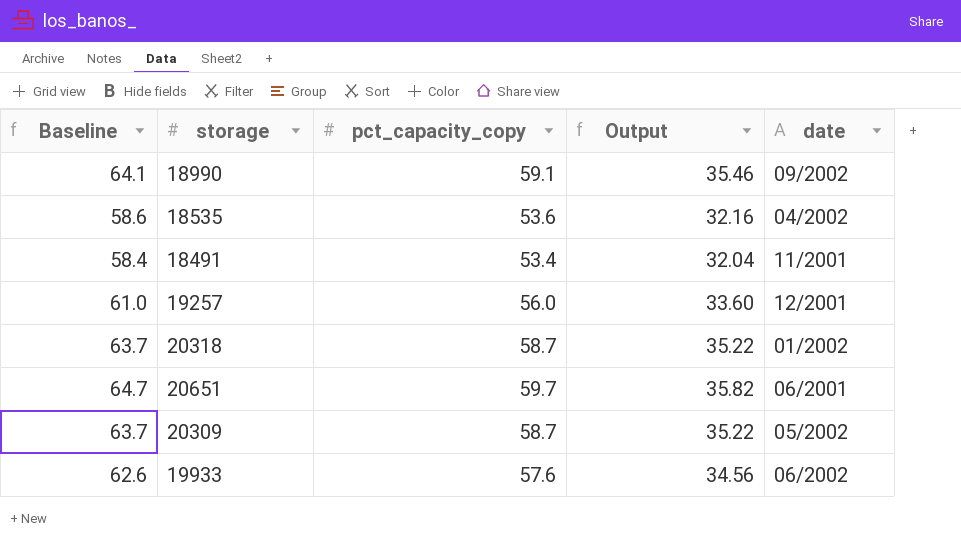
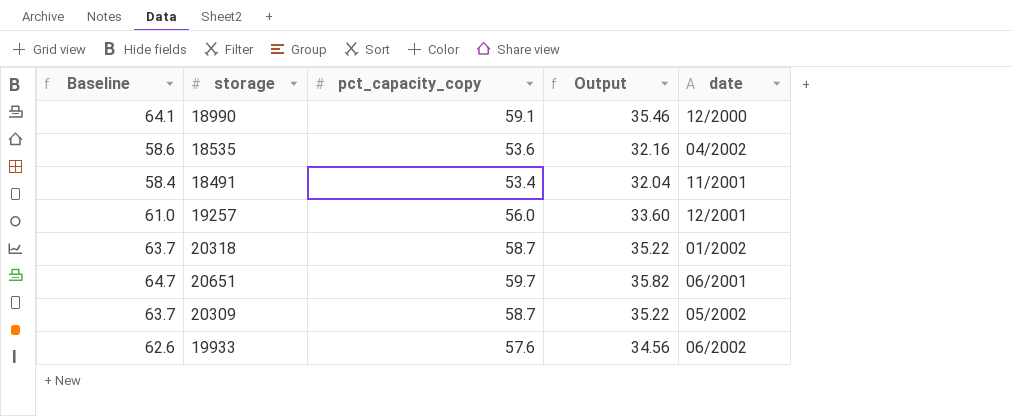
18990 | date: 09/2002 -> 12/2000

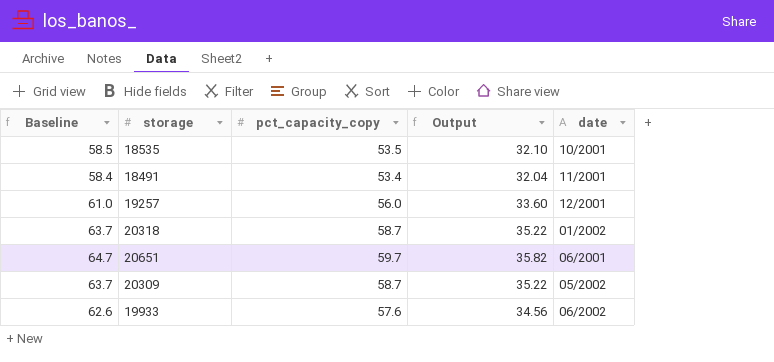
row 18990: 64.1 | 59.1 | 35.46 | 12/2000 -> none
18535 | Baseline: 58.6 -> 58.5
18535 | pct_capacity_copy: 53.6 -> 53.5
18535 | Output: 32.16 -> 32.10
18535 | date: 04/2002 -> 10/2001

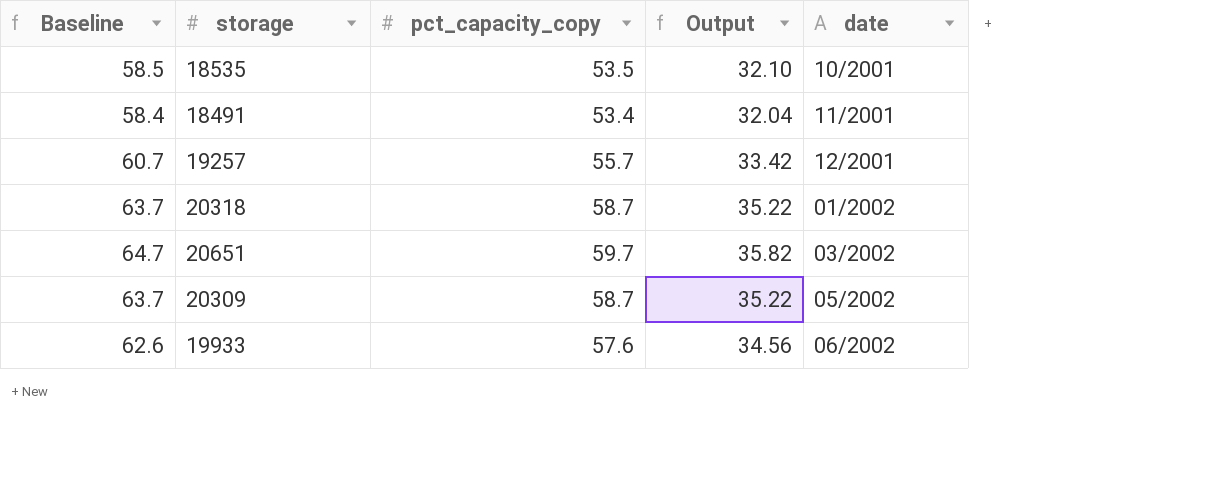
19257 | Baseline: 61.0 -> 60.7
19257 | pct_capacity_copy: 56.0 -> 55.7
19257 | Output: 33.60 -> 33.42
20651 | date: 06/2001 -> 03/2002

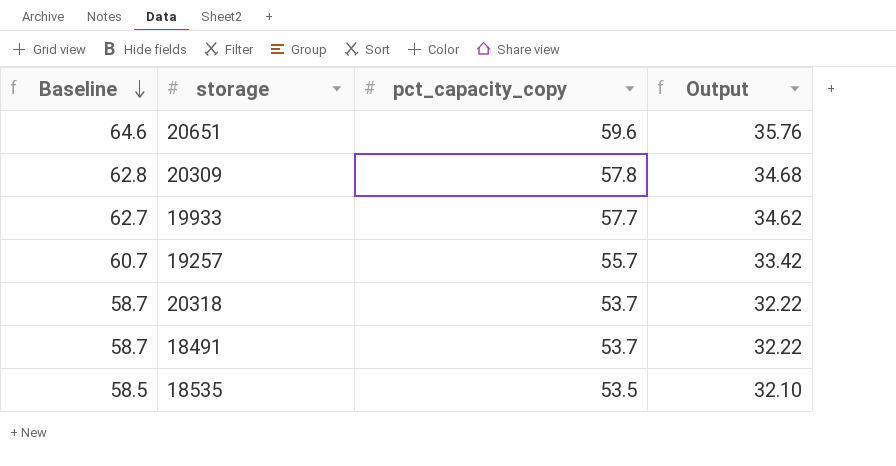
row order: none -> Baseline descending
column date | position: 5 -> none
20651 | Baseline: 64.7 -> 64.6
20651 | pct_capacity_copy: 59.7 -> 59.6
20651 | Output: 35.82 -> 35.76
20309 | Baseline: 63.7 -> 62.8
20309 | pct_capacity_copy: 58.7 -> 57.8
20309 | Output: 35.22 -> 34.68
19933 | Baseline: 62.6 -> 62.7
19933 | pct_capacity_copy: 57.6 -> 57.7
19933 | Output: 34.56 -> 34.62
20318 | Baseline: 63.7 -> 58.7
20318 | pct_capacity_copy: 58.7 -> 53.7
20318 | Output: 35.22 -> 32.22
18491 | Baseline: 58.4 -> 58.7
18491 | pct_capacity_copy: 53.4 -> 53.7
18491 | Output: 32.04 -> 32.22

